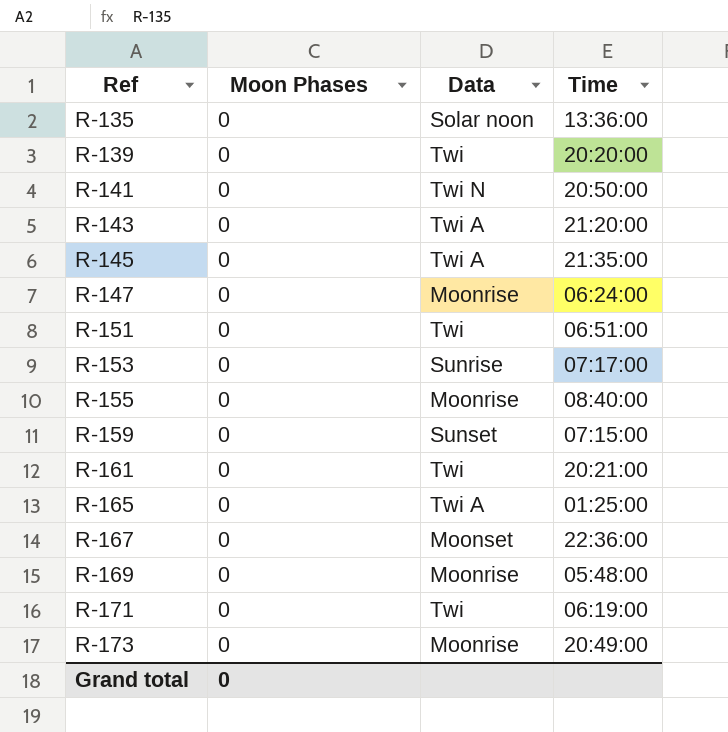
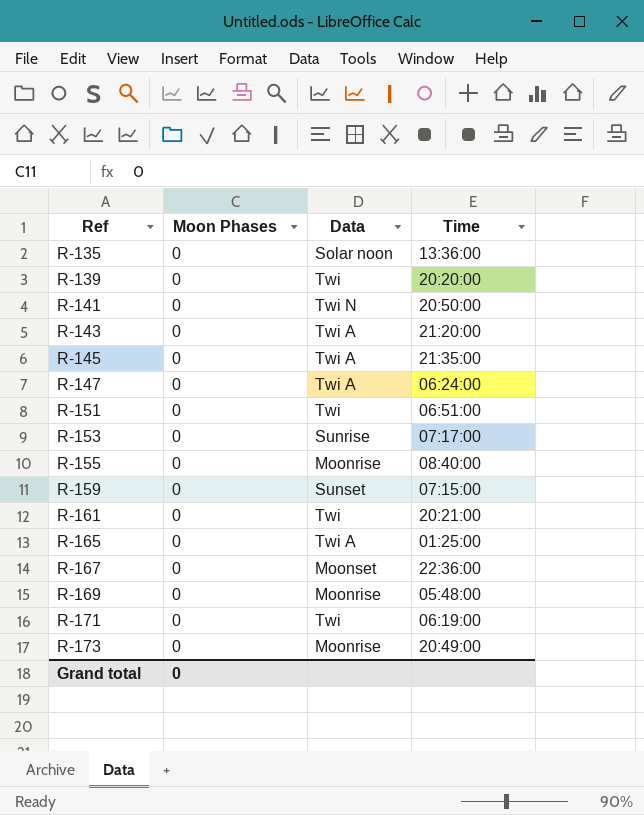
R-147 | Data: Moonrise -> Twi A

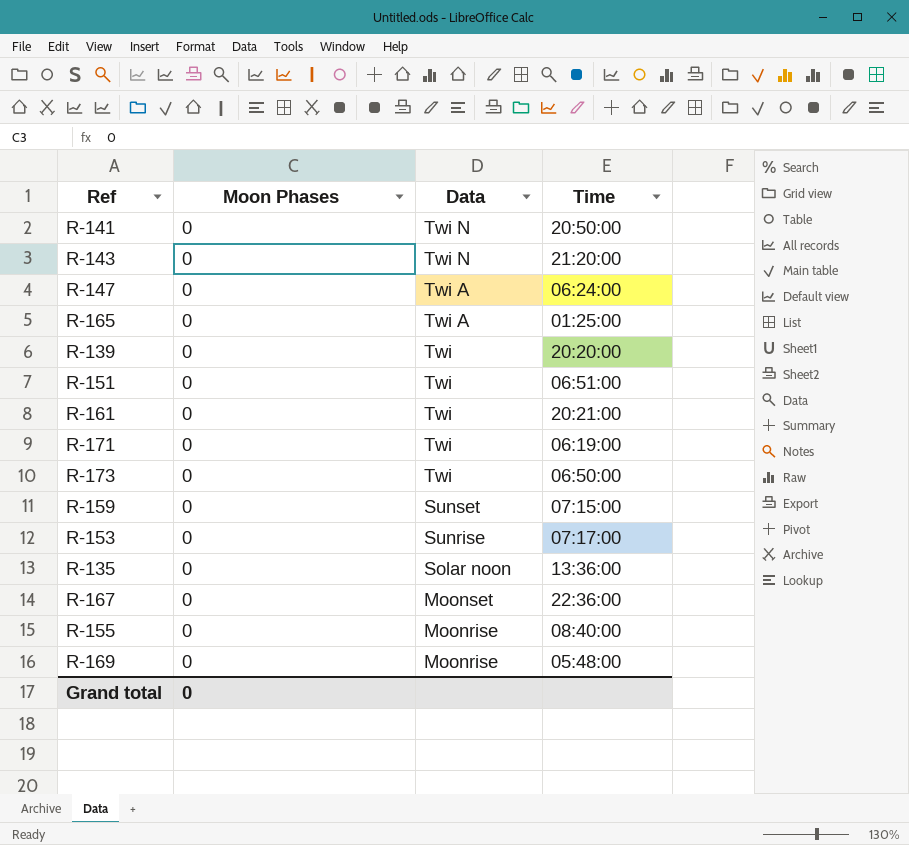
row order: Ref ascending -> Data descending
row R-145: 0 | Twi A | 21:35:00 -> none
R-143 | Data: Twi A -> Twi N
R-173 | Data: Moonrise -> Twi
R-173 | Time: 20:49:00 -> 06:50:00

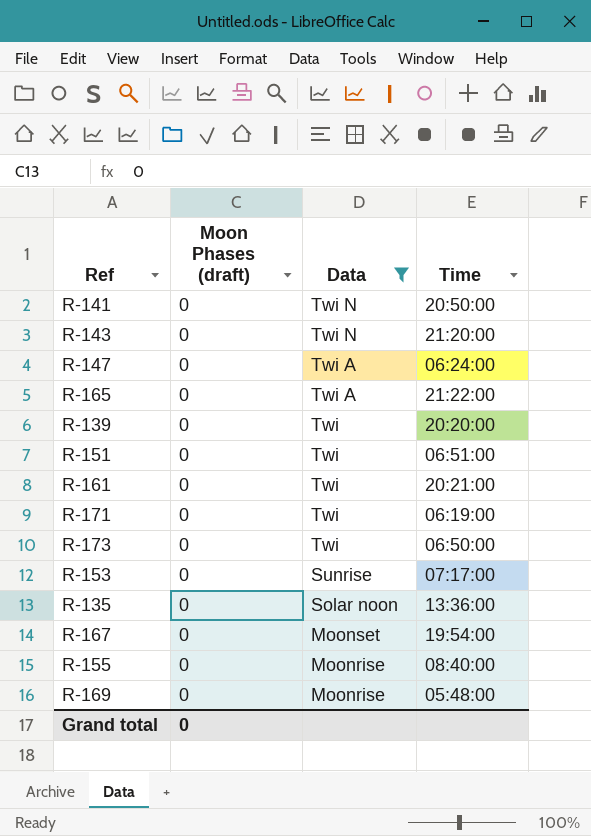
filter: none -> Data != Sunset
column name: Moon Phases -> Moon Phases (draft)
R-165 | Time: 01:25:00 -> 21:22:00
R-167 | Time: 22:36:00 -> 19:54:00

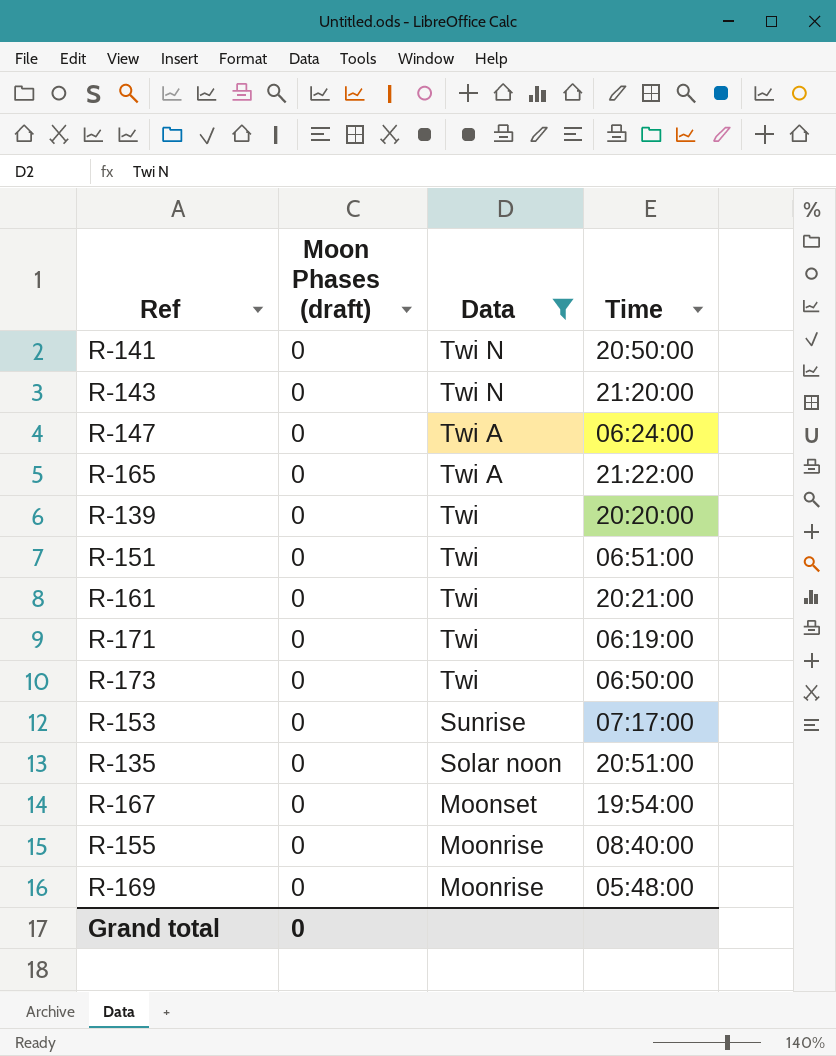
R-135 | Time: 13:36:00 -> 20:51:00

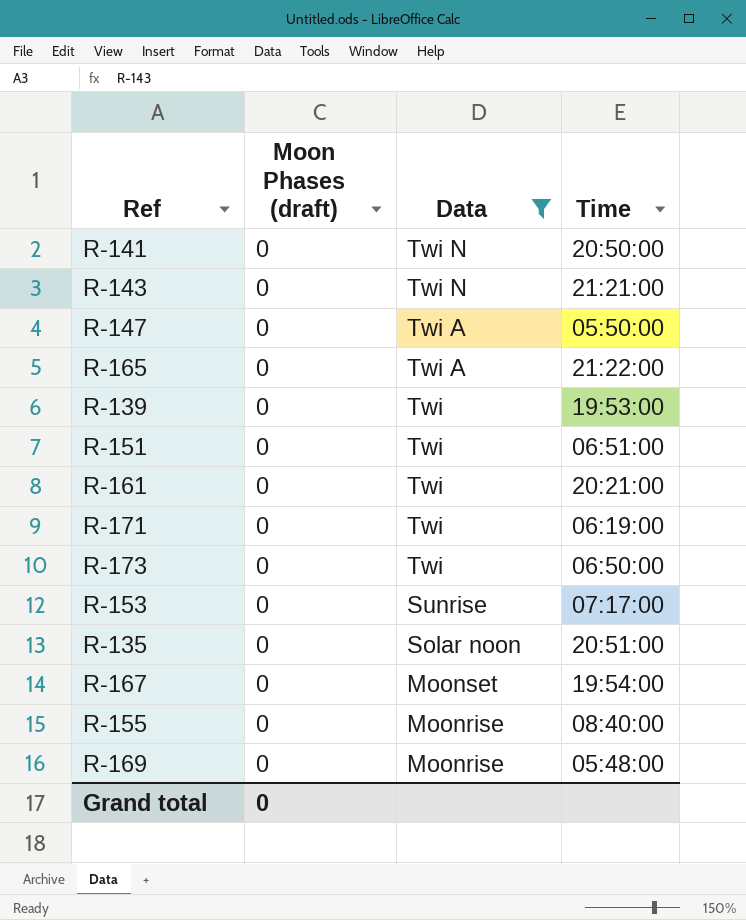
R-143 | Time: 21:20:00 -> 21:21:00
R-147 | Time: 06:24:00 -> 05:50:00
R-139 | Time: 20:20:00 -> 19:53:00

